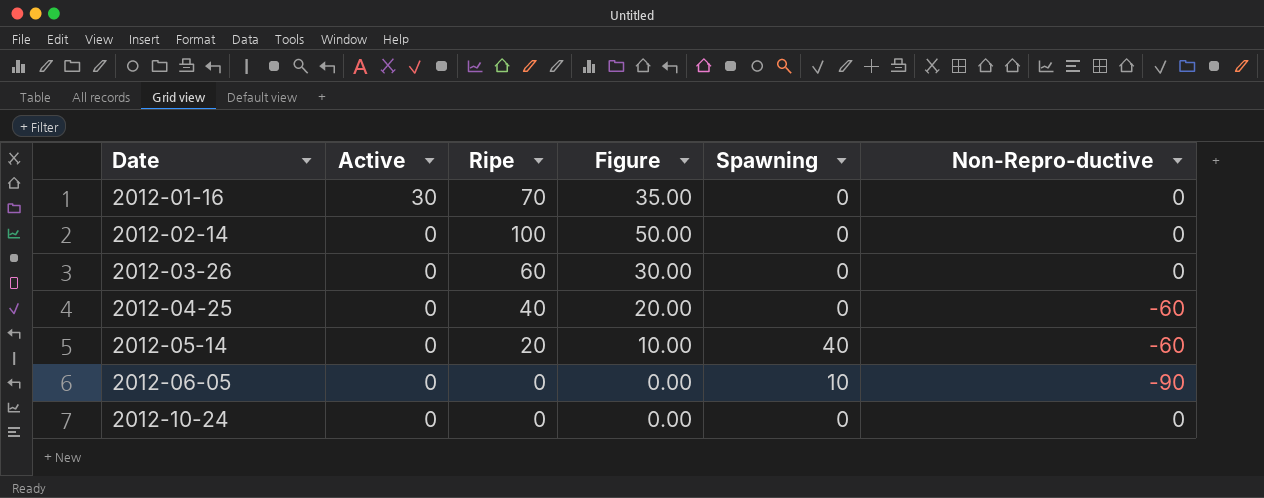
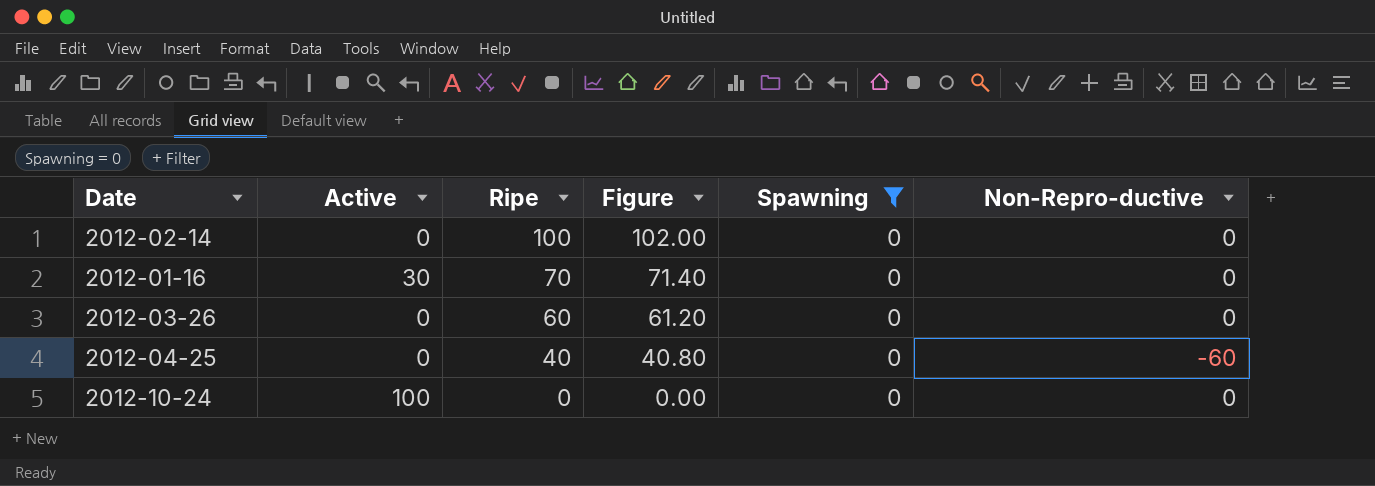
filter: none -> Spawning = 0
row order: Date ascending -> Ripe descending
column Figure | formula: [Ripe] * 0.5 -> [Ripe] * 1.02
2012-10-24 | Active: 0 -> 100

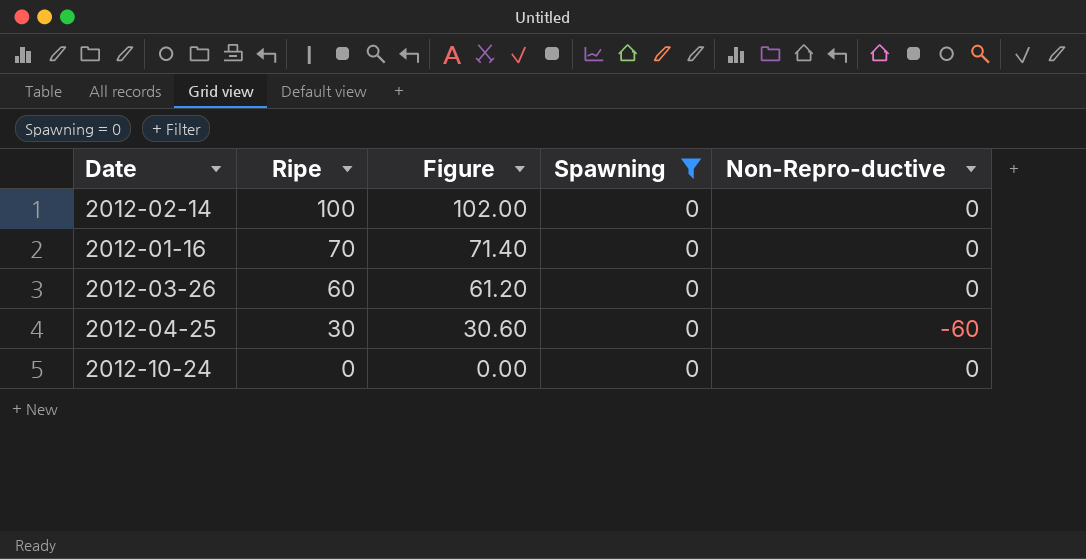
column Active | position: 2 -> none
2012-04-25 | Ripe: 40 -> 30
2012-04-25 | Figure: 40.80 -> 30.60

